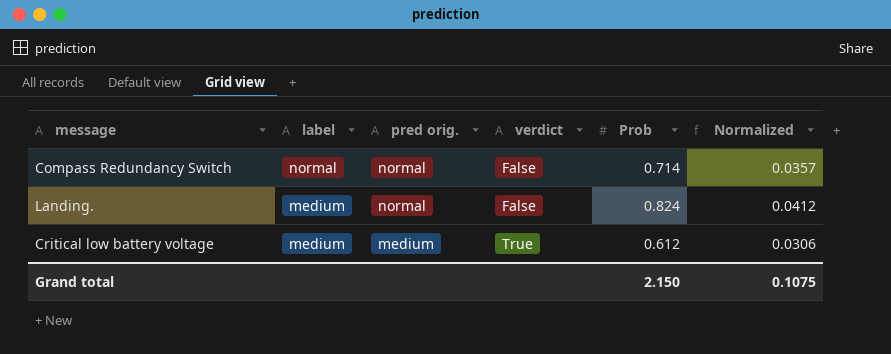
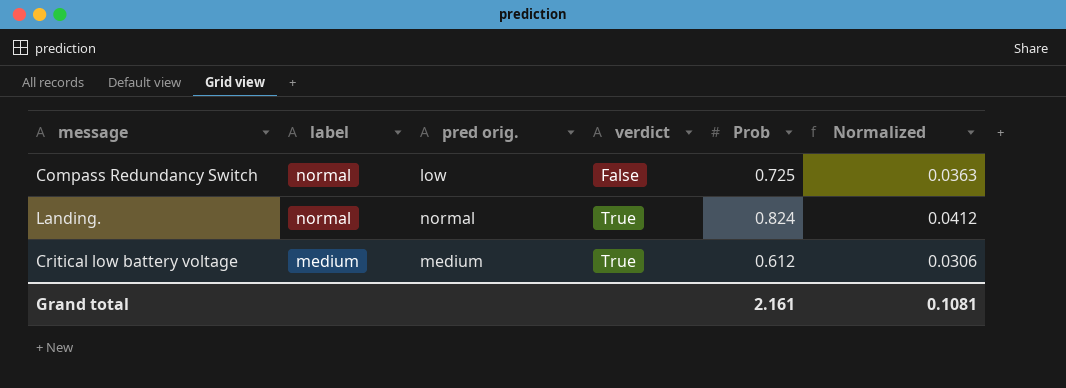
Compass Redundancy Switch | pred orig.: normal -> low
Compass Redundancy Switch | Prob: 0.714 -> 0.725
Compass Redundancy Switch | Normalized: 0.0357 -> 0.0363
Landing. | label: medium -> normal
Landing. | verdict: False -> True
Grand total | Prob: 2.150 -> 2.161
Grand total | Normalized: 0.1075 -> 0.1081

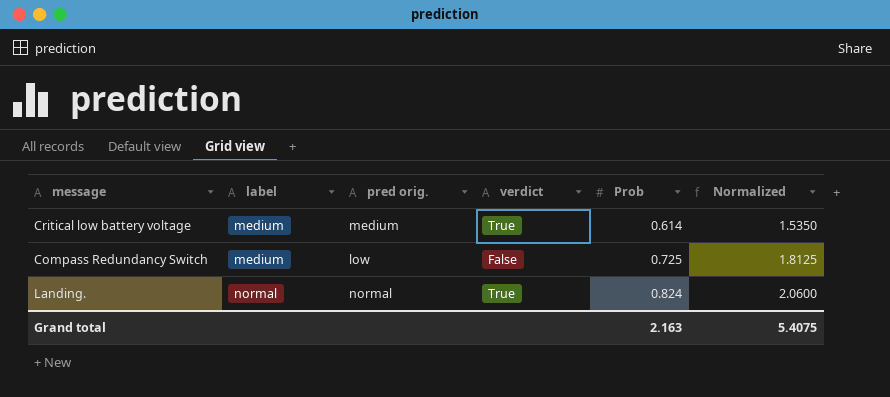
row order: label descending -> label ascending
column Normalized | formula: [Prob] * 0.05 -> [Prob] * 2.5
Critical low battery voltage | Prob: 0.612 -> 0.614
Compass Redundancy Switch | label: normal -> medium
Grand total | Prob: 2.161 -> 2.163
Grand total | Normalized: 0.1081 -> 5.4075

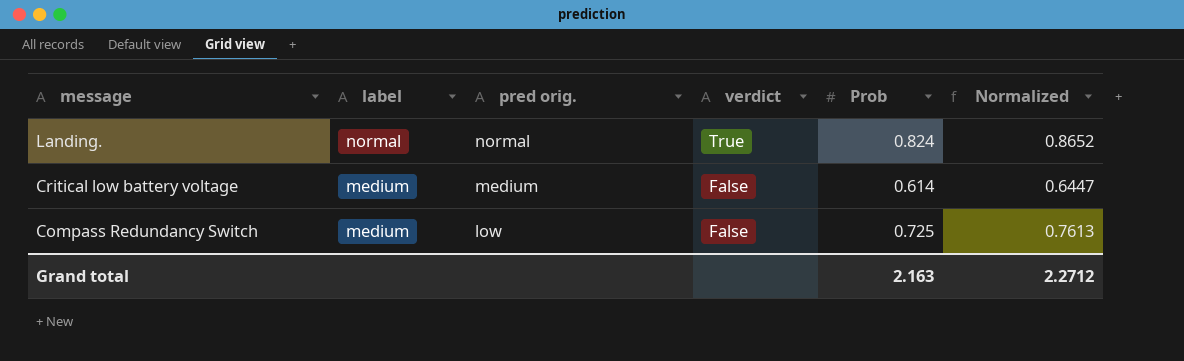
row order: label ascending -> message descending
column Normalized | formula: [Prob] * 2.5 -> [Prob] * 1.05
Critical low battery voltage | verdict: True -> False
Grand total | Normalized: 5.4075 -> 2.2712

